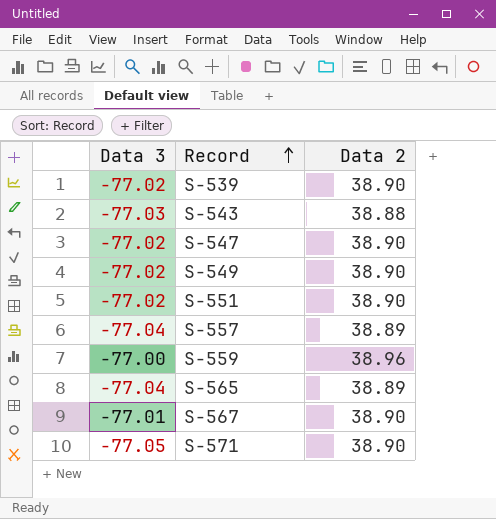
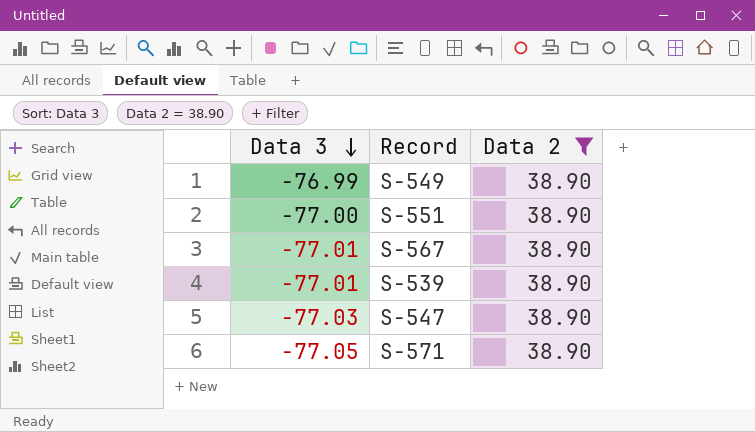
filter: none -> Data 2 = 38.90
row order: Record ascending -> Data 3 descending
S-549 | Data 3: -77.02 -> -76.99
S-551 | Data 3: -77.02 -> -77.00
S-539 | Data 3: -77.02 -> -77.01
S-547 | Data 3: -77.02 -> -77.03

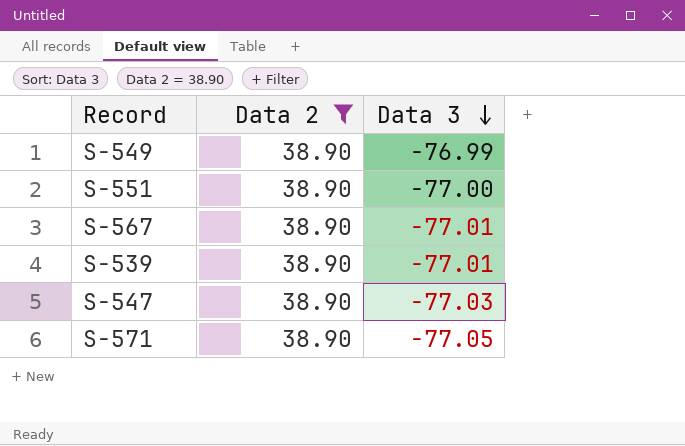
column Data 3 | position: 1 -> 3

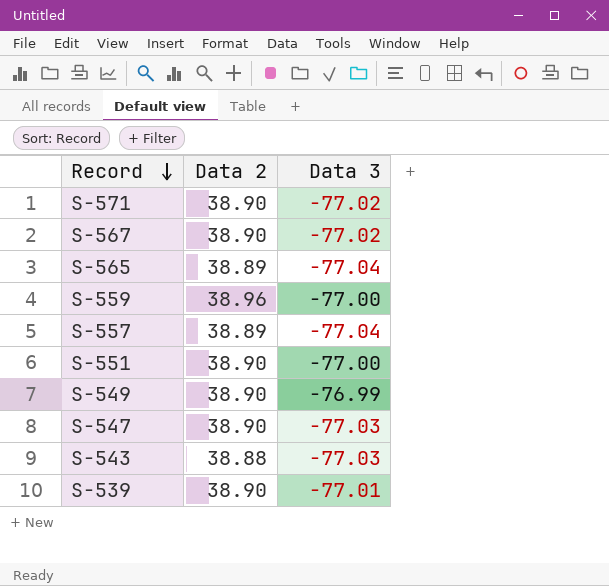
filter: Data 2 = 38.90 -> none
row order: Data 3 descending -> Record descending
S-571 | Data 3: -77.05 -> -77.02
S-567 | Data 3: -77.01 -> -77.02

